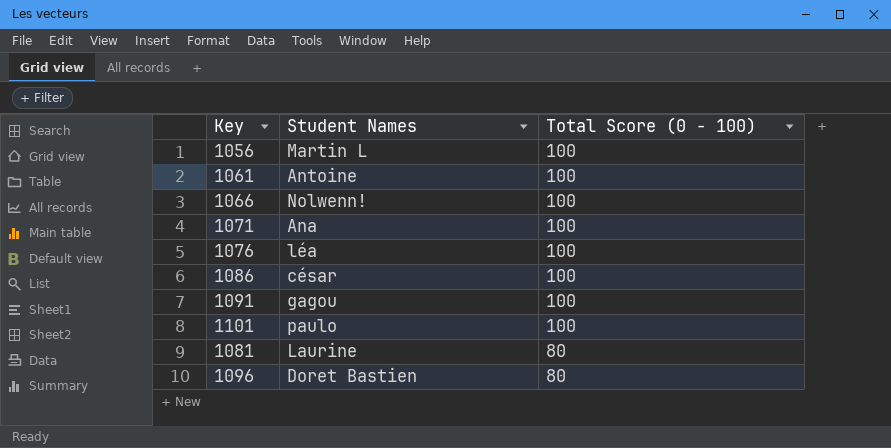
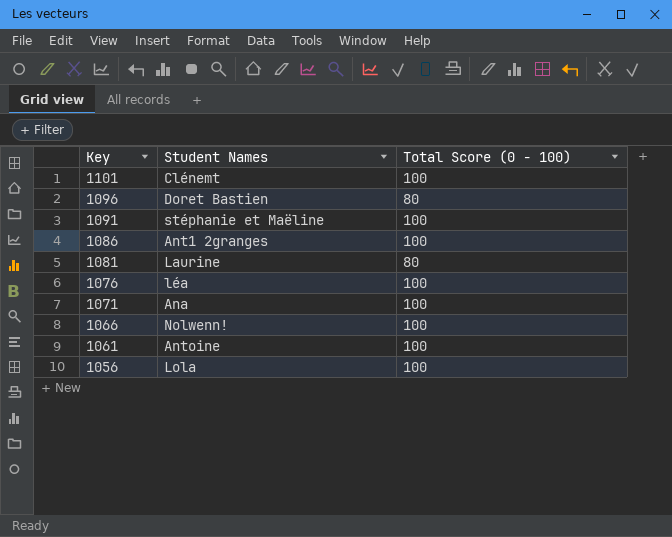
row order: Total Score (0 - 100) descending -> Key descending
1101 | Student Names: paulo -> Clénemt
1091 | Student Names: gagou -> stéphanie et Maëline
1086 | Student Names: césar -> Ant1 2granges
1056 | Student Names: Martin L -> Lola

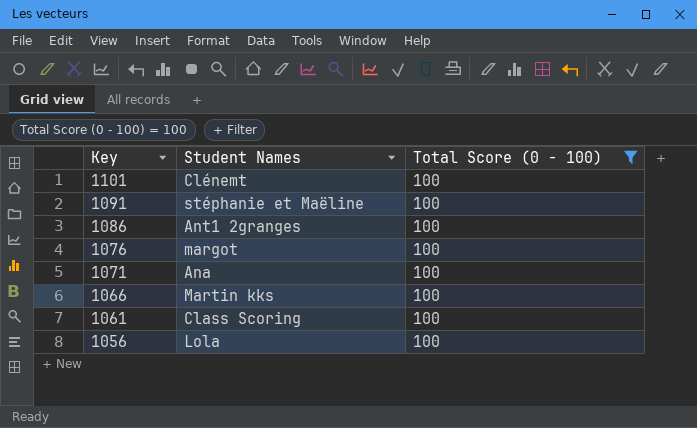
filter: none -> Total Score (0 - 100) = 100
1076 | Student Names: léa -> margot
1066 | Student Names: Nolwenn! -> Martin kks
1061 | Student Names: Antoine -> Class Scoring

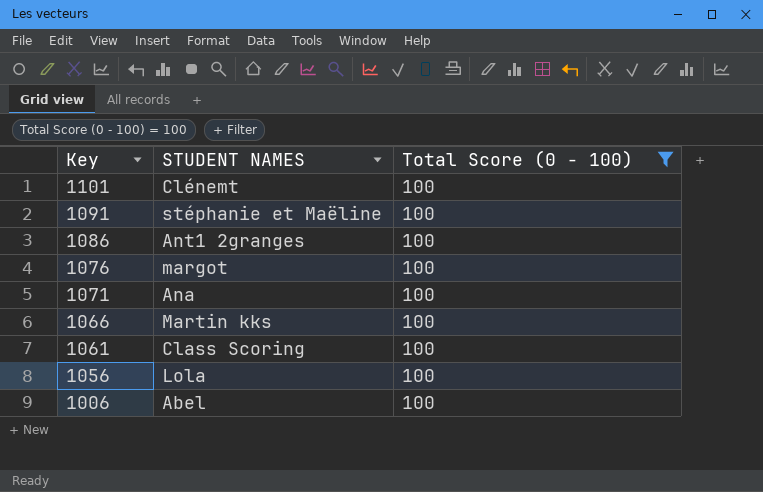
column name: Student Names -> STUDENT NAMES
row 1006: none -> Abel | 100

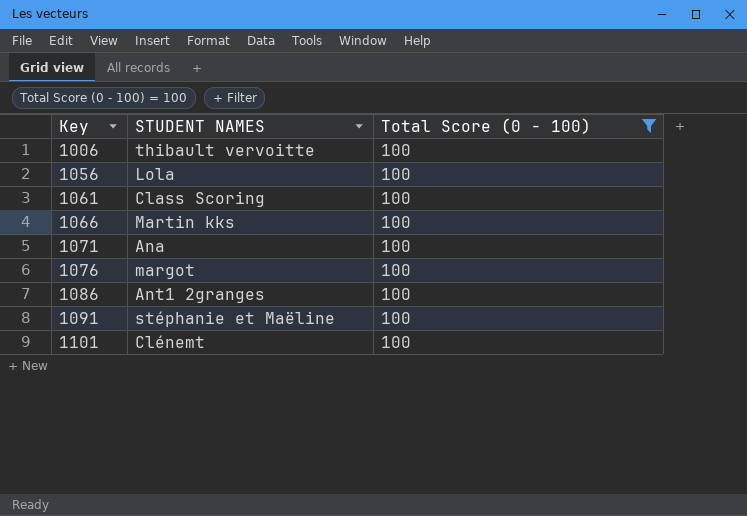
row order: Key descending -> Key ascending
1006 | STUDENT NAMES: Abel -> thibault vervoitte

